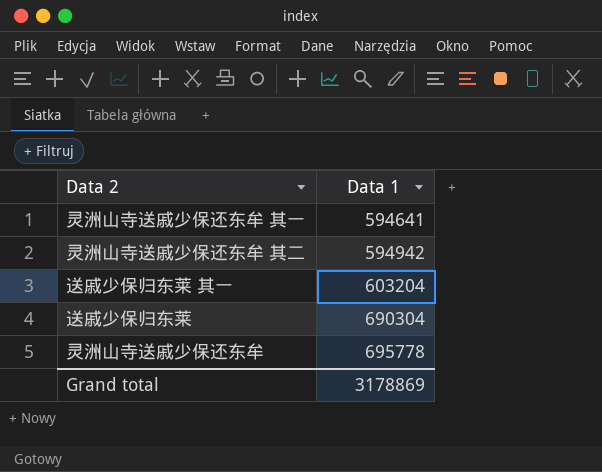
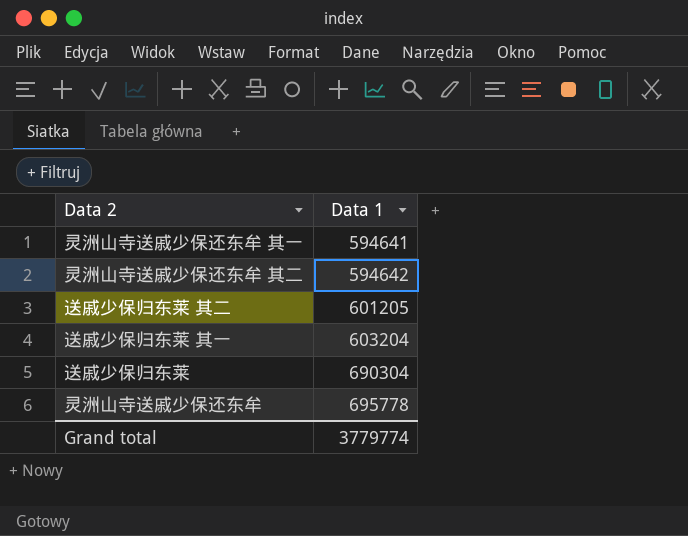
灵洲山寺送戚少保还东牟 其二 | Data 1: 594942 -> 594642
row 送戚少保归东莱 其二: none -> 601205
Grand total | Data 1: 3178869 -> 3779774

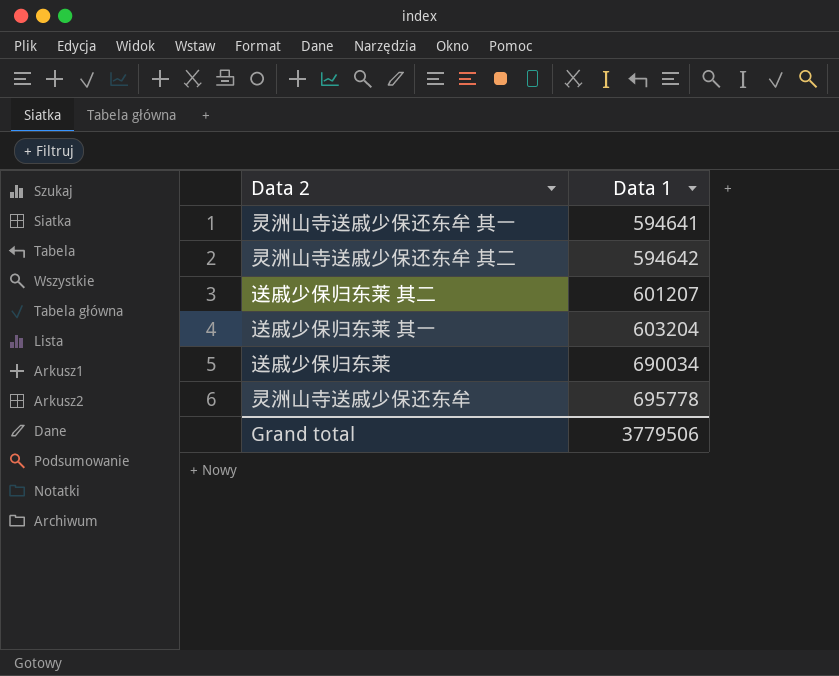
送戚少保归东莱 其二 | Data 1: 601205 -> 601207
送戚少保归东莱 | Data 1: 690304 -> 690034
Grand total | Data 1: 3779774 -> 3779506

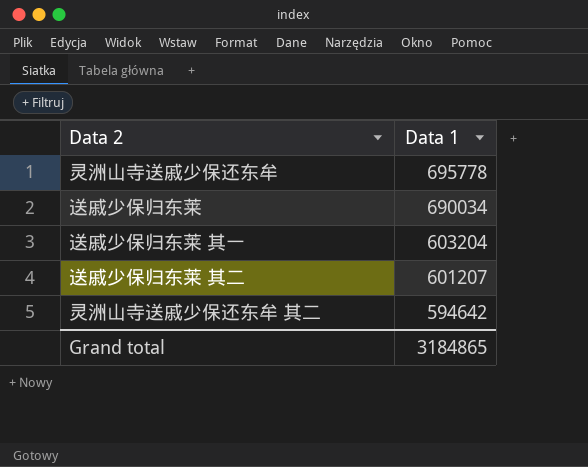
row order: Data 1 ascending -> Data 1 descending
row 灵洲山寺送戚少保还东牟 其一: 594641 -> none
Grand total | Data 1: 3779506 -> 3184865

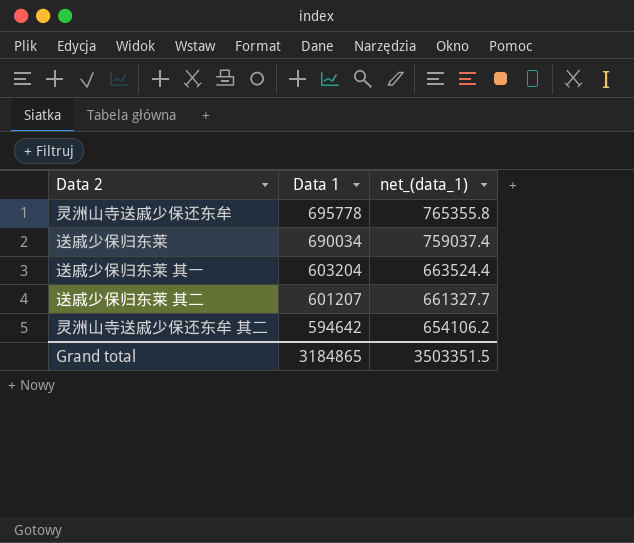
column net_(data_1) | formula: none -> [Data 1] * 1.1

